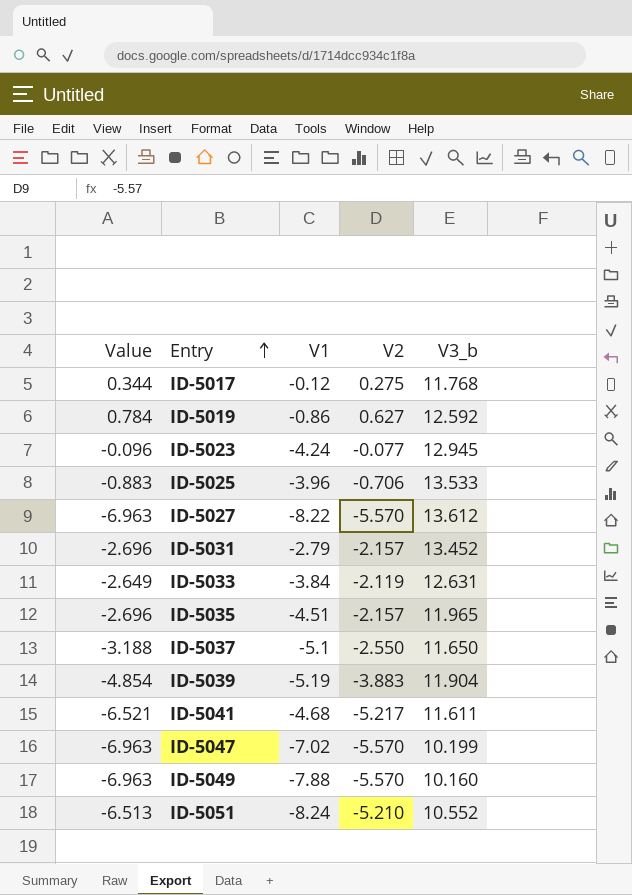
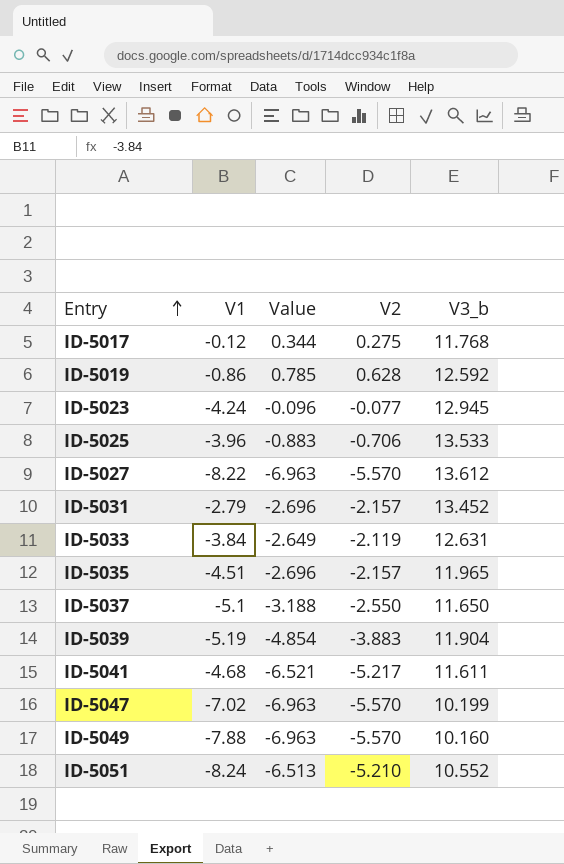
column Value | position: 1 -> 3
ID-5019 | Value: 0.784 -> 0.785
ID-5019 | V2: 0.627 -> 0.628

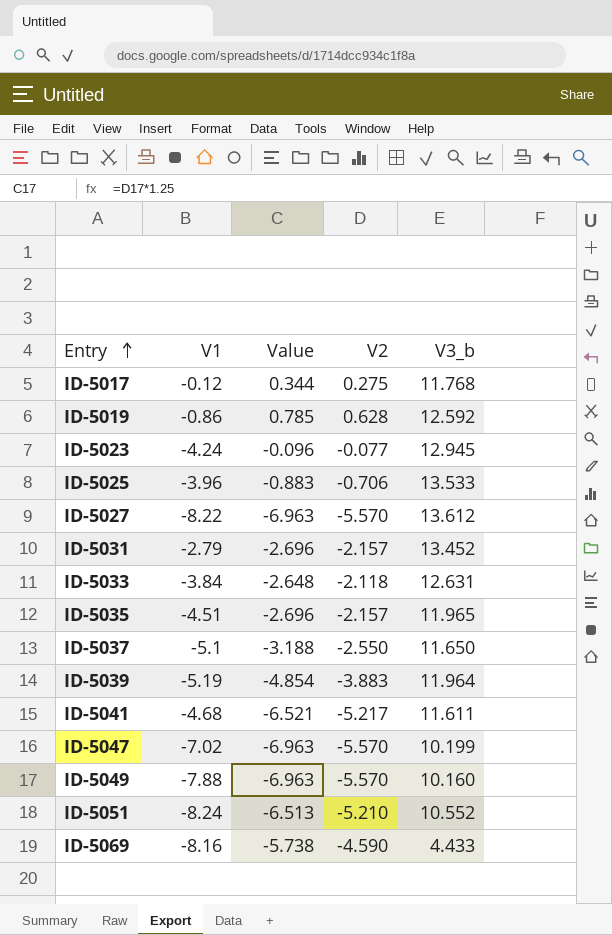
ID-5033 | Value: -2.649 -> -2.648
ID-5033 | V2: -2.119 -> -2.118
ID-5039 | V3_b: 11.904 -> 11.964
row ID-5069: none -> -8.16 | -5.738 | -4.590 | 4.433

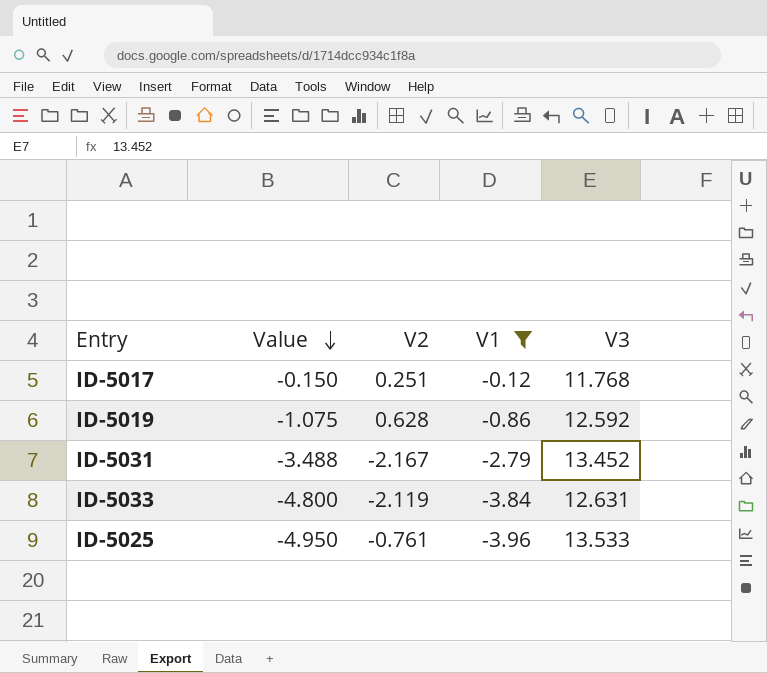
filter: none -> V1 >= -3.96
row order: Entry ascending -> Value descending
column Value | formula: [V2] * 1.25 -> [V1] * 1.25
column V1 | position: 2 -> 4
column name: V3_b -> V3
ID-5017 | V2: 0.275 -> 0.251
ID-5031 | V2: -2.157 -> -2.167
ID-5033 | V2: -2.118 -> -2.119
ID-5025 | V2: -0.706 -> -0.761

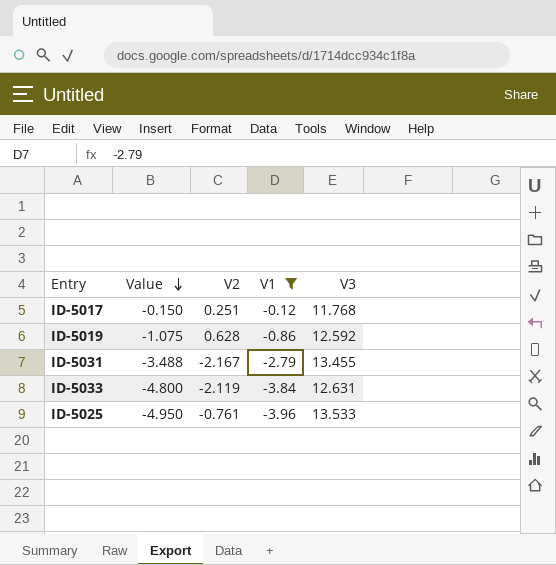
ID-5031 | V3: 13.452 -> 13.455

